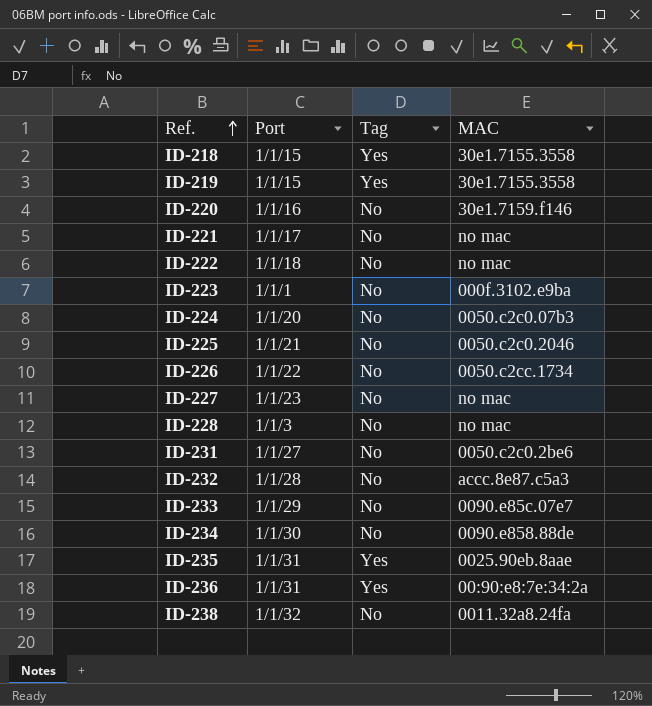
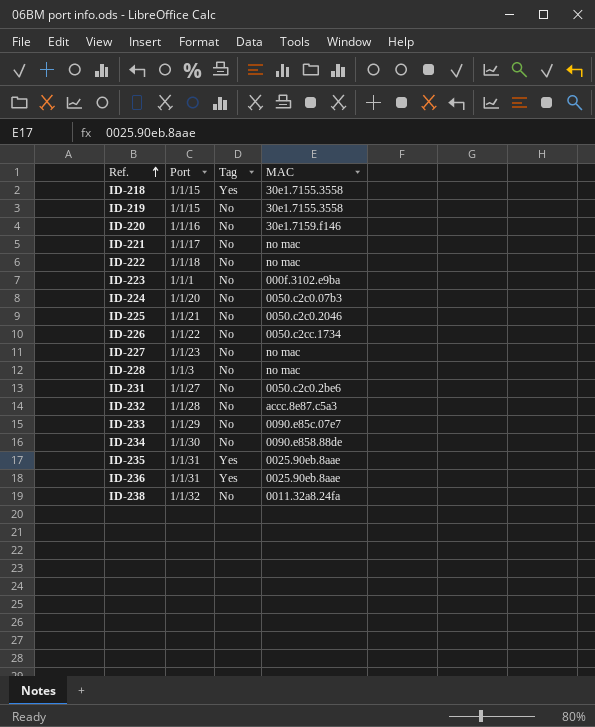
ID-219 | Tag: Yes -> No
ID-236 | MAC: 00:90:e8:7e:34:2a -> 0025.90eb.8aae

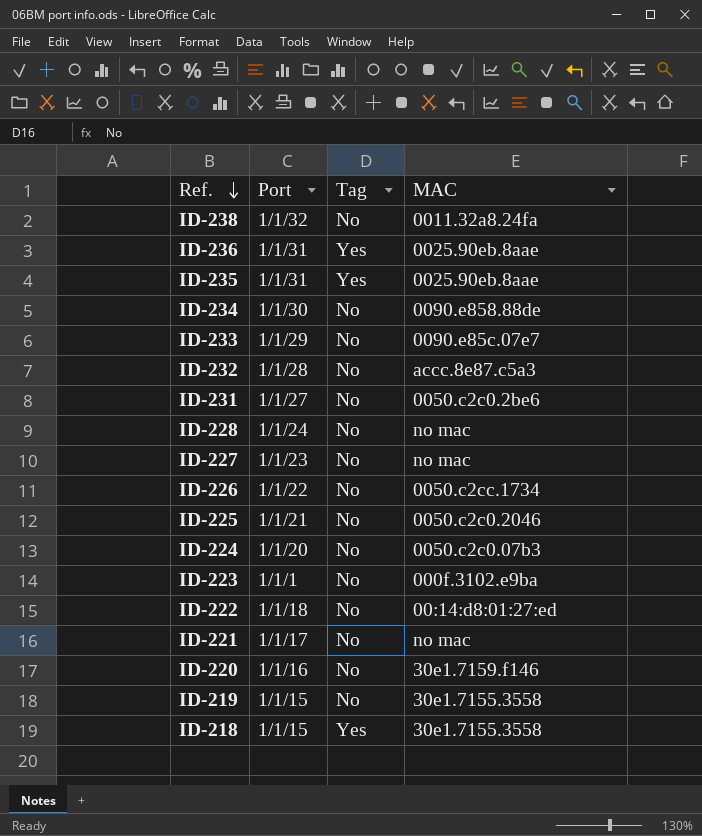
row order: Ref. ascending -> Ref. descending
ID-228 | Port: 1/1/3 -> 1/1/24
ID-222 | MAC: no mac -> 00:14:d8:01:27:ed

